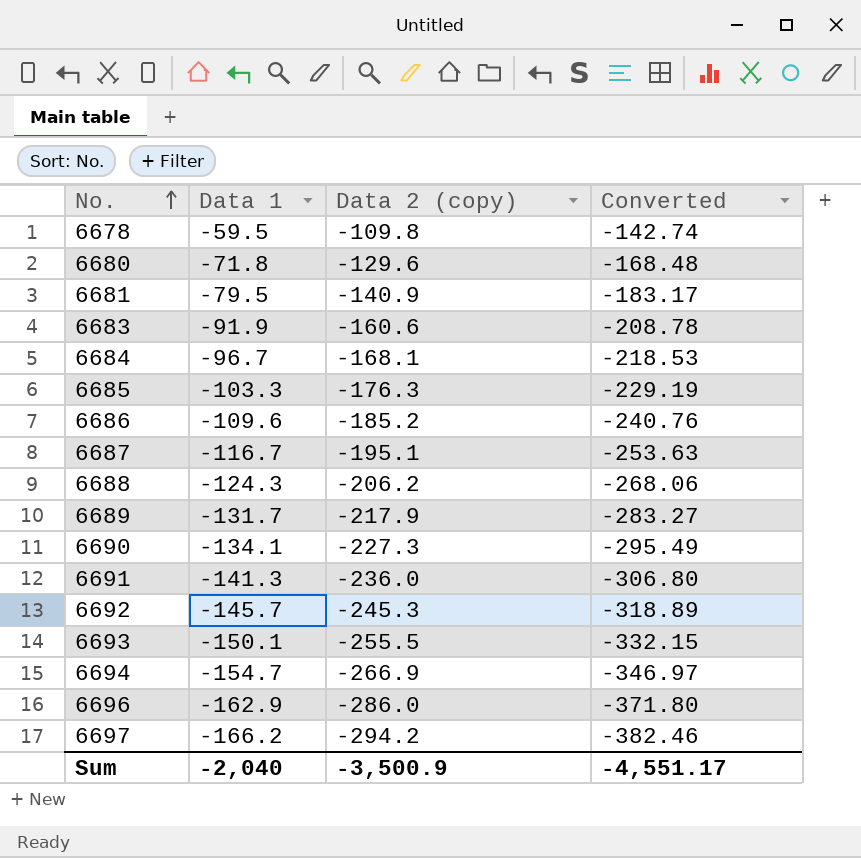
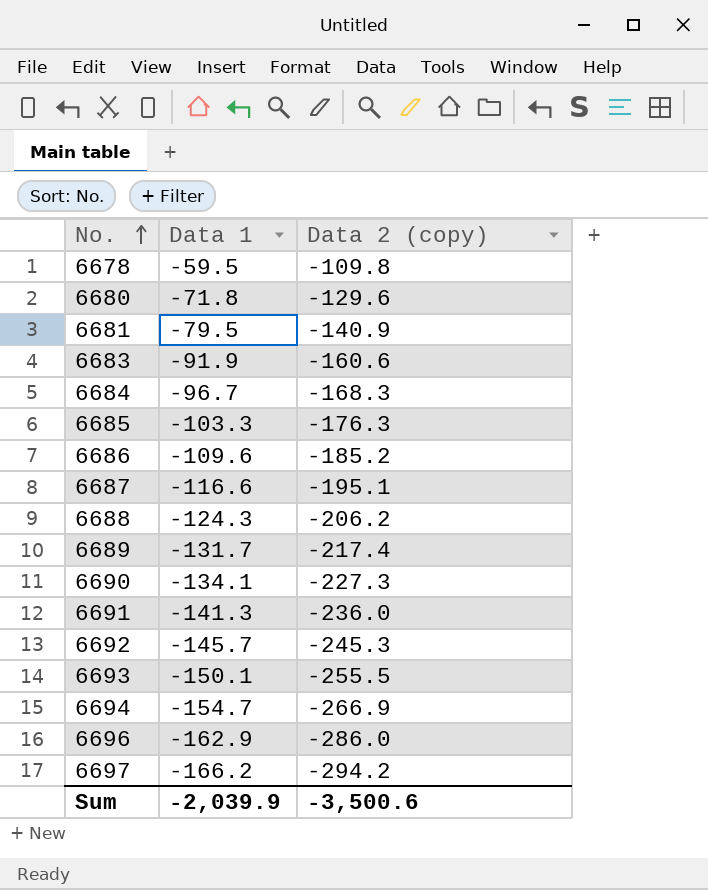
column Converted | formula: [Data 2 (copy)] * 1.3 -> none
6684 | Data 2 (copy): -168.1 -> -168.3
6687 | Data 1: -116.7 -> -116.6
6689 | Data 2 (copy): -217.9 -> -217.4
Sum | Data 1: -2,040 -> -2,039.9
Sum | Data 2 (copy): -3,500.9 -> -3,500.6

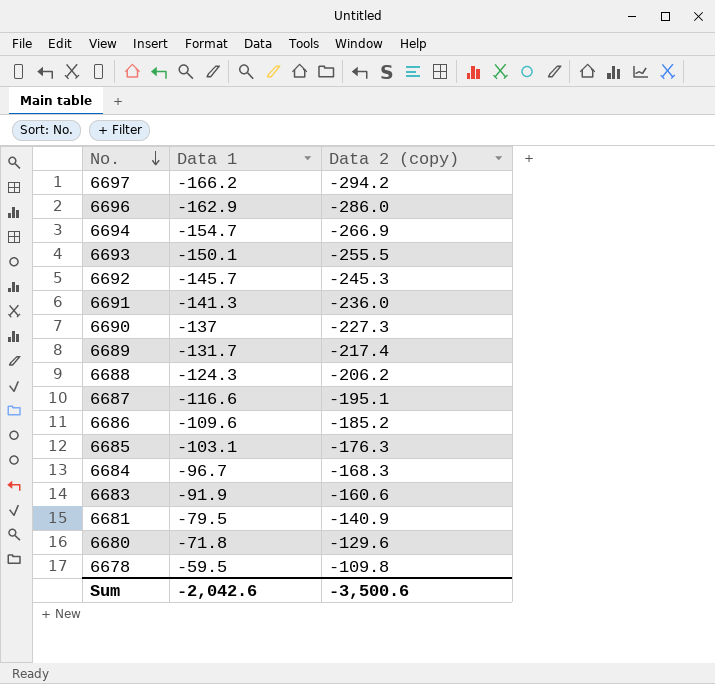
row order: No. ascending -> No. descending
6690 | Data 1: -134.1 -> -137
6685 | Data 1: -103.3 -> -103.1
Sum | Data 1: -2,039.9 -> -2,042.6

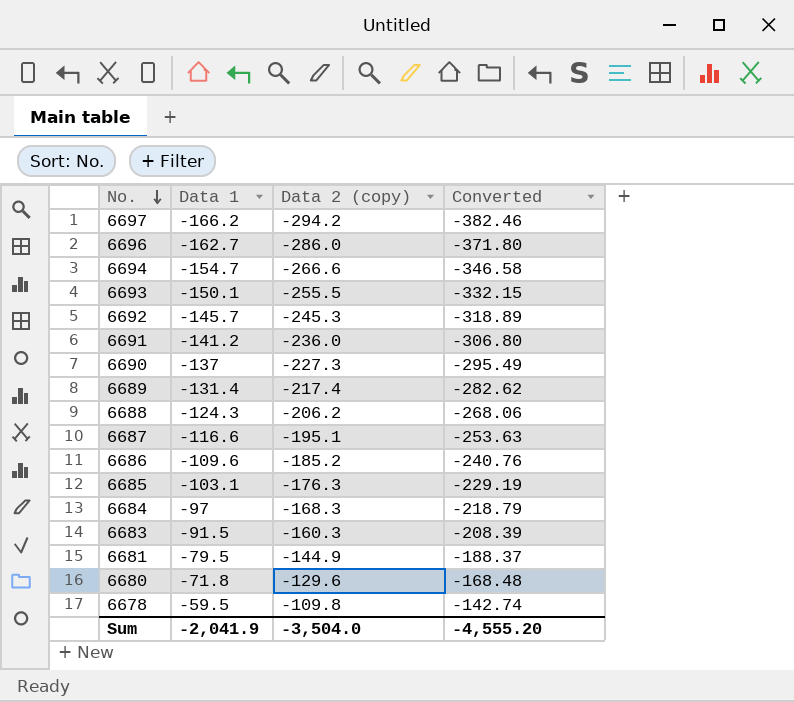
column Converted | formula: none -> [Data 2 (copy)] * 1.3
6696 | Data 1: -162.9 -> -162.7
6694 | Data 2 (copy): -266.9 -> -266.6
6691 | Data 1: -141.3 -> -141.2
6689 | Data 1: -131.7 -> -131.4
6684 | Data 1: -96.7 -> -97
6683 | Data 1: -91.9 -> -91.5
6683 | Data 2 (copy): -160.6 -> -160.3
6681 | Data 2 (copy): -140.9 -> -144.9
Sum | Data 1: -2,042.6 -> -2,041.9
Sum | Data 2 (copy): -3,500.6 -> -3,504.0

